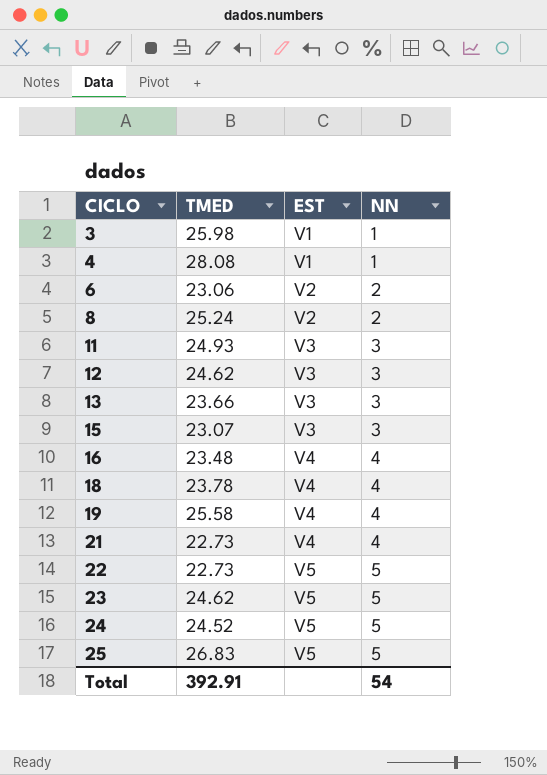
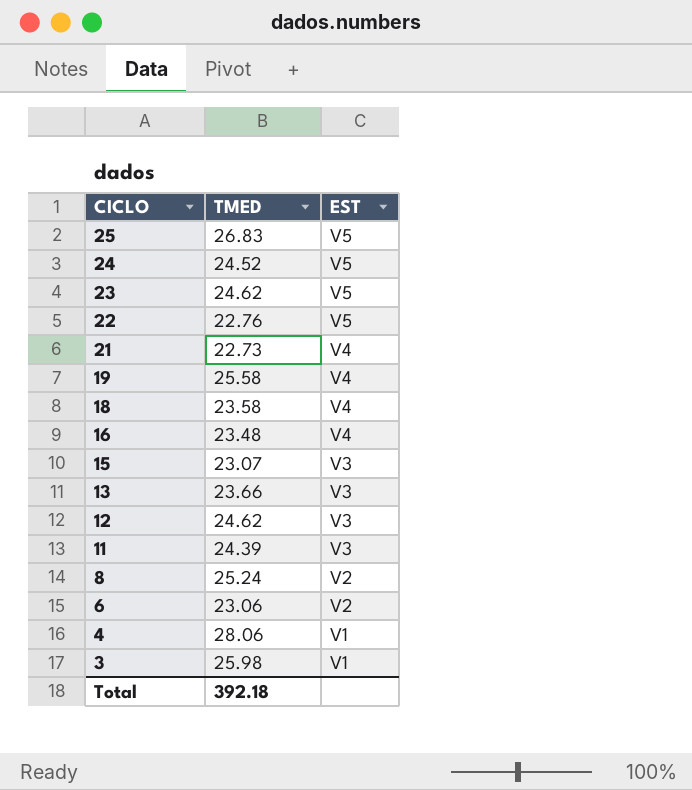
row order: CICLO ascending -> CICLO descending
column NN | position: 4 -> none
22 | TMED: 22.73 -> 22.76
18 | TMED: 23.78 -> 23.58
11 | TMED: 24.93 -> 24.39
4 | TMED: 28.08 -> 28.06
Total | TMED: 392.91 -> 392.18

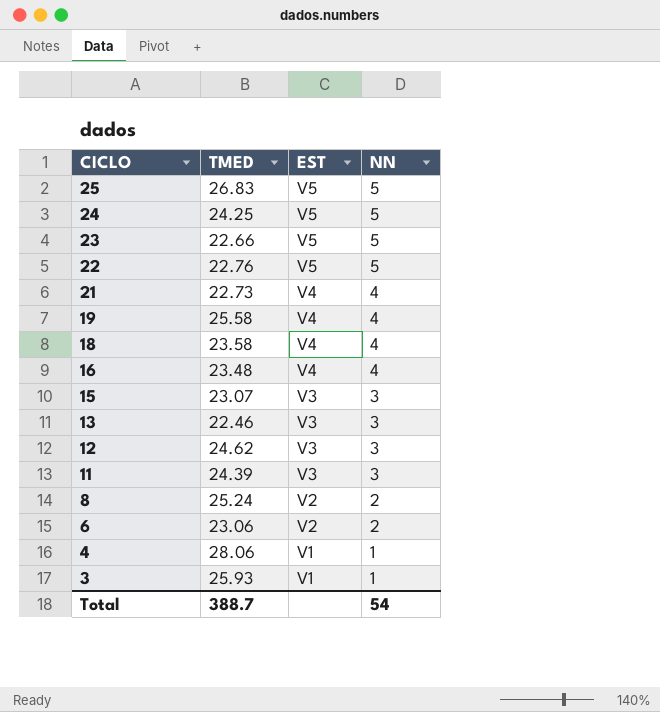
column NN | position: none -> 4
24 | TMED: 24.52 -> 24.25
23 | TMED: 24.62 -> 22.66
13 | TMED: 23.66 -> 22.46
3 | TMED: 25.98 -> 25.93
Total | TMED: 392.18 -> 388.7

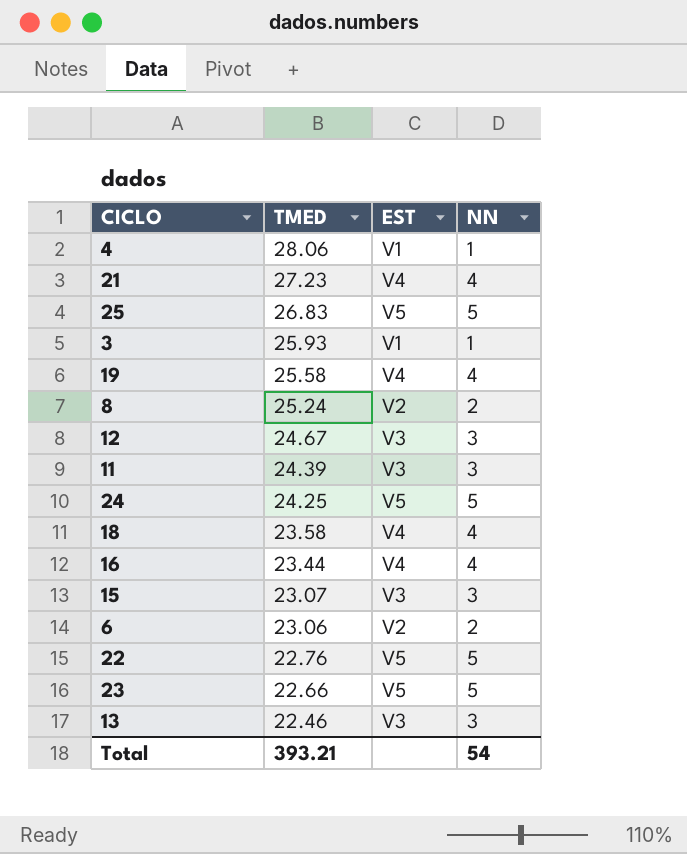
row order: CICLO descending -> TMED descending
21 | TMED: 22.73 -> 27.23
12 | TMED: 24.62 -> 24.67
16 | TMED: 23.48 -> 23.44
Total | TMED: 388.7 -> 393.21

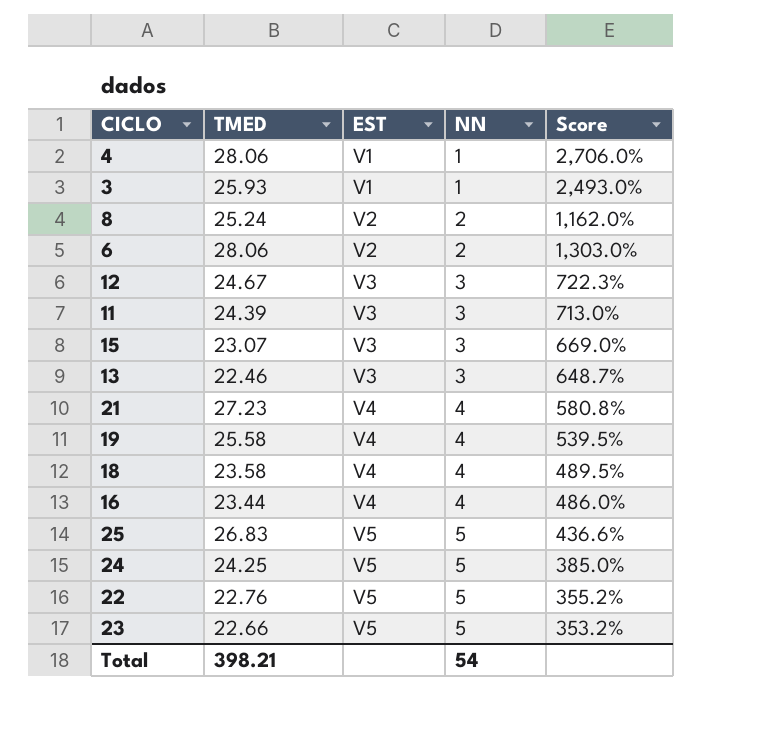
row order: TMED descending -> EST ascending
column Score | formula: none -> ([TMED] - [NN]) / [NN]
6 | TMED: 23.06 -> 28.06
Total | TMED: 393.21 -> 398.21

